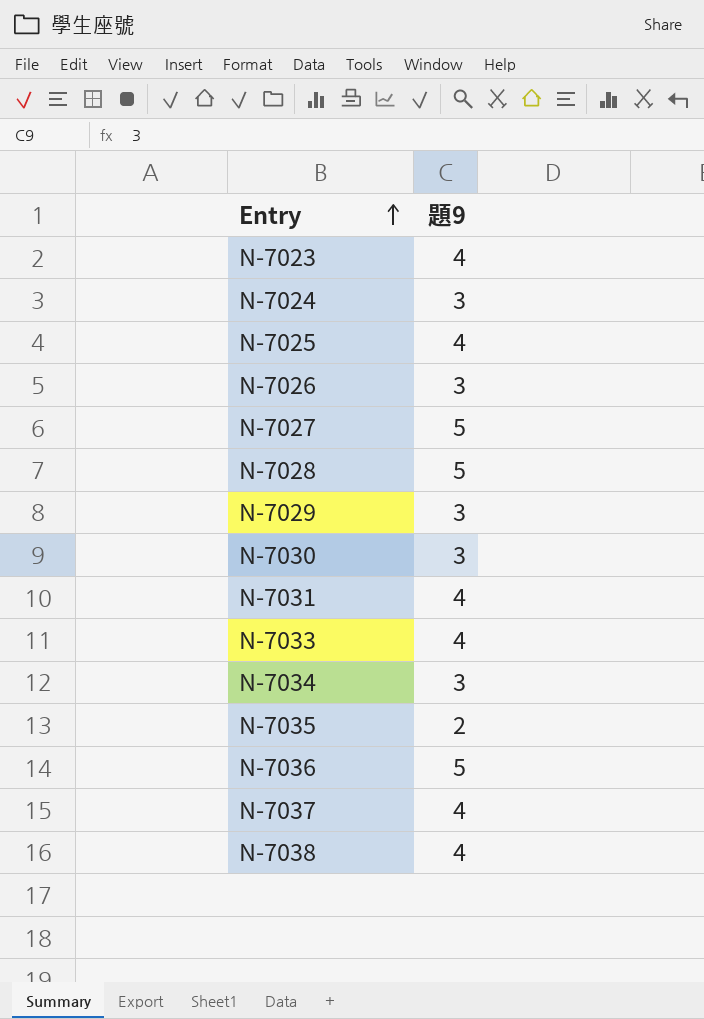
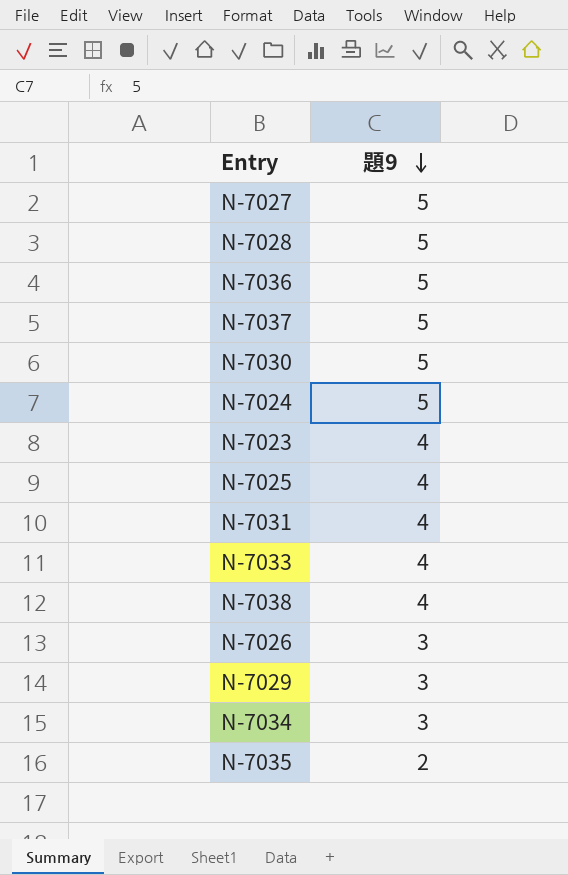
row order: Entry ascending -> 題9 descending
N-7037 | 題9: 4 -> 5
N-7030 | 題9: 3 -> 5
N-7024 | 題9: 3 -> 5

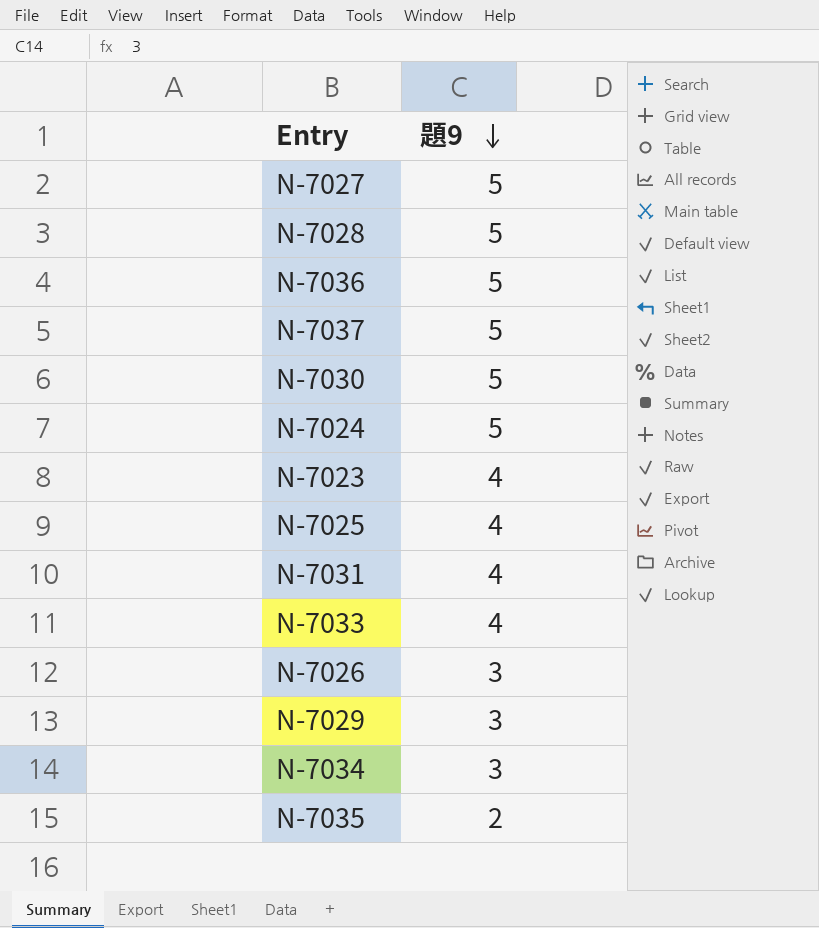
row N-7038: 4 -> none

